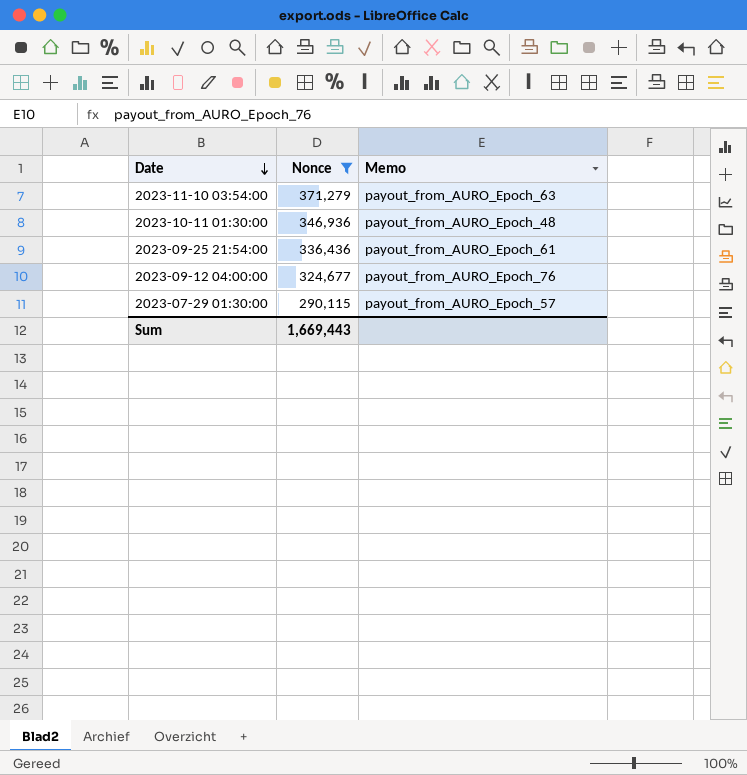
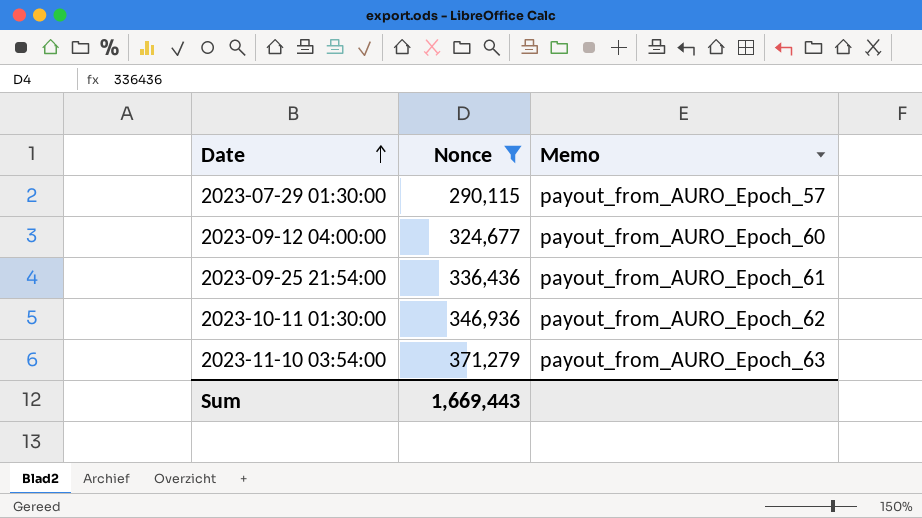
row order: Date descending -> Date ascending
2023-09-12 04:00:00 | Memo: payout_from_AURO_Epoch_76 -> payout_from_AURO_Epoch_60
2023-10-11 01:30:00 | Memo: payout_from_AURO_Epoch_48 -> payout_from_AURO_Epoch_62

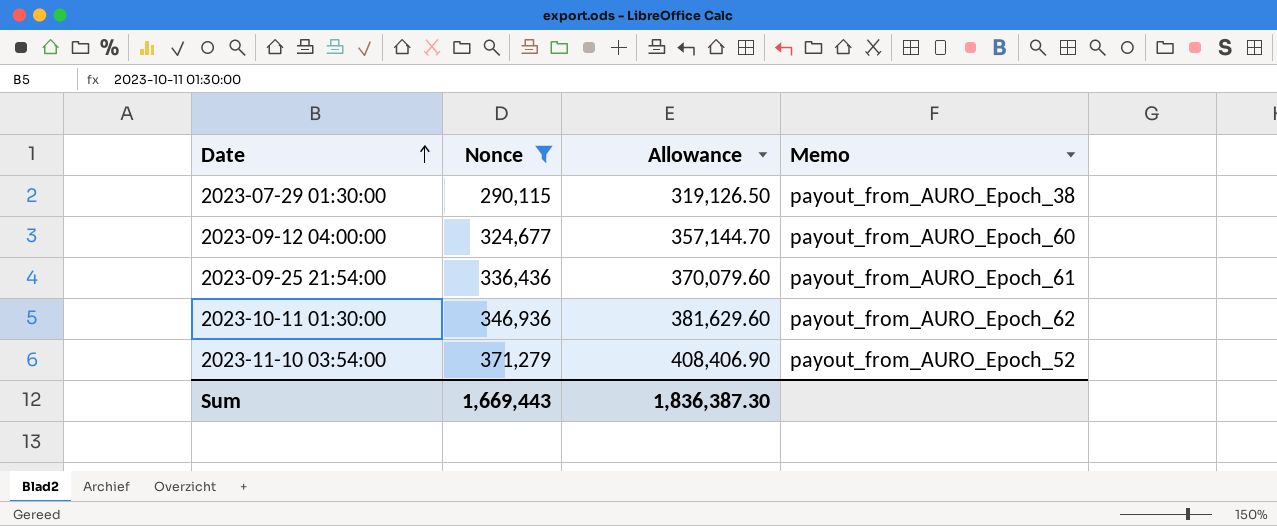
column Allowance | formula: none -> [Nonce] * 1.1
2023-07-29 01:30:00 | Memo: payout_from_AURO_Epoch_57 -> payout_from_AURO_Epoch_38
2023-11-10 03:54:00 | Memo: payout_from_AURO_Epoch_63 -> payout_from_AURO_Epoch_52

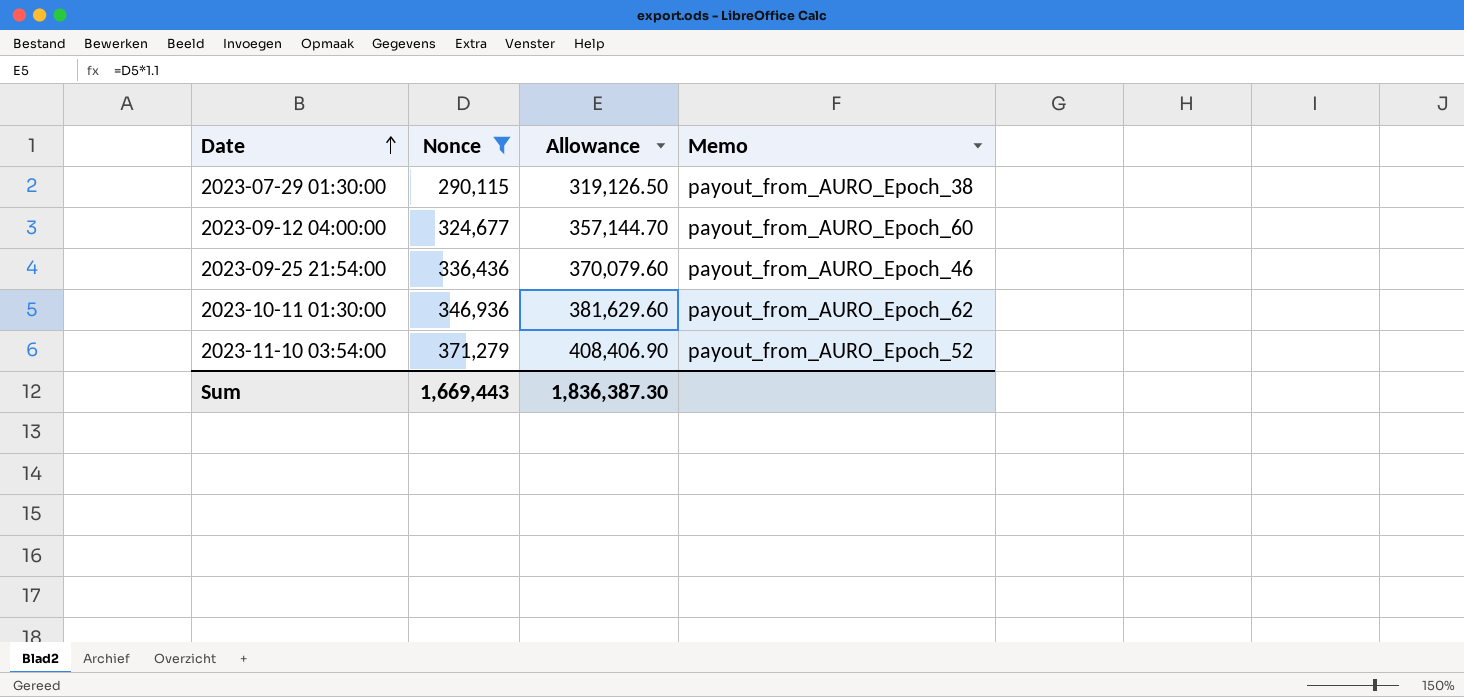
2023-09-25 21:54:00 | Memo: payout_from_AURO_Epoch_61 -> payout_from_AURO_Epoch_46

